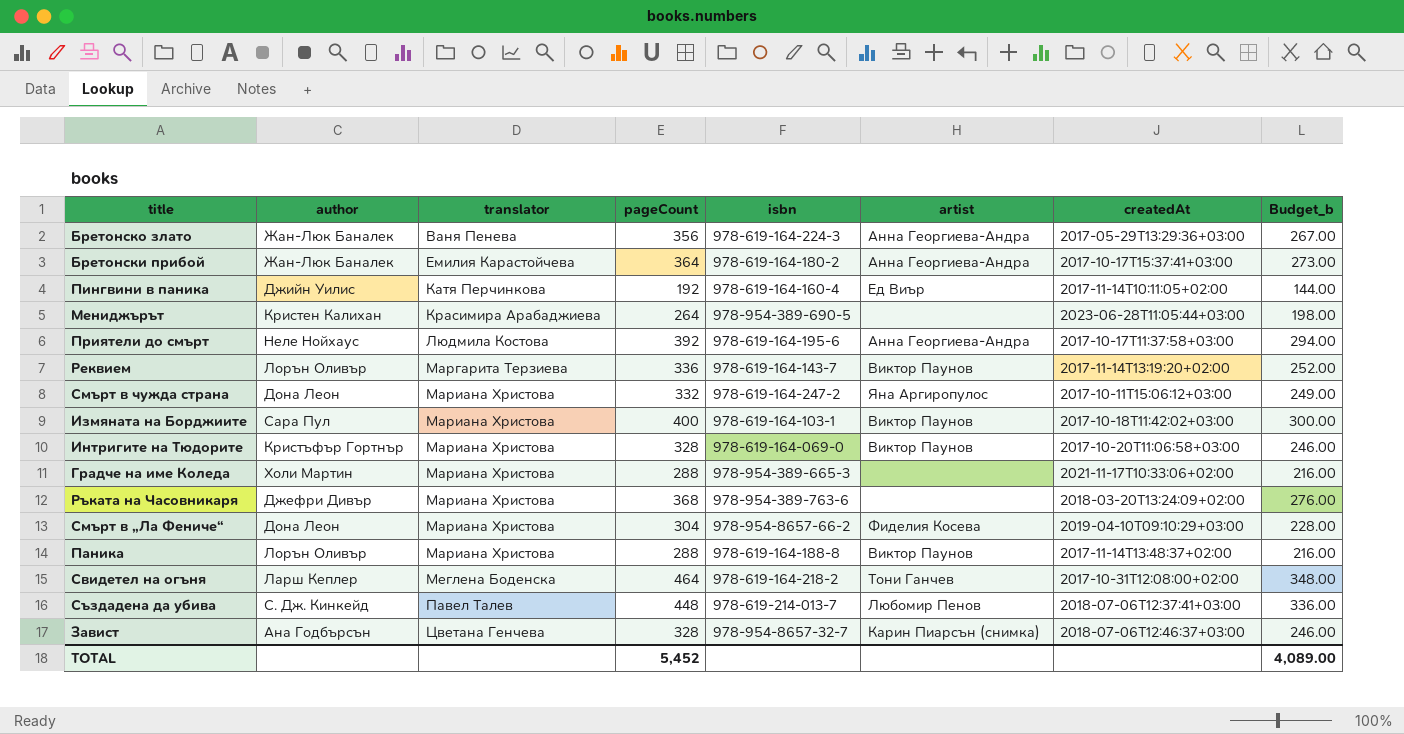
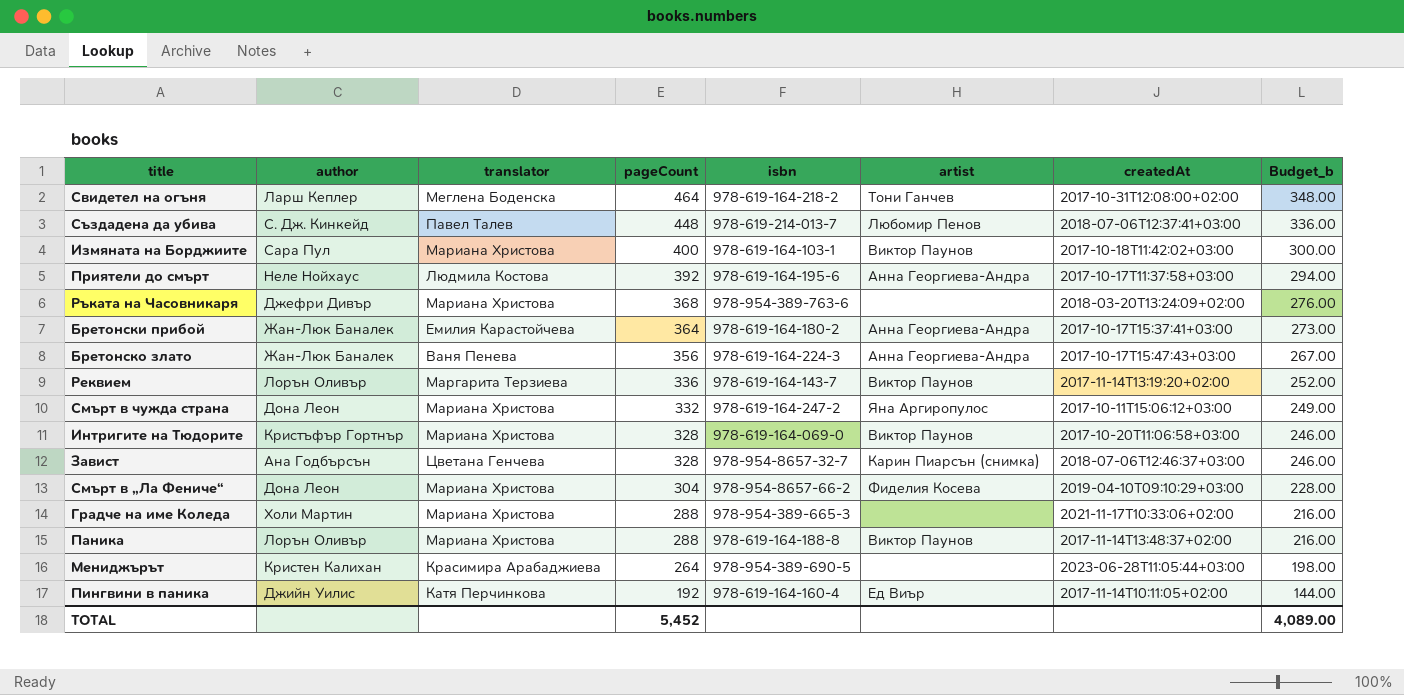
row order: translator ascending -> pageCount descending
Бретонско злато | createdAt: 2017-05-29T13:29:36+03:00 -> 2017-10-17T15:47:43+03:00

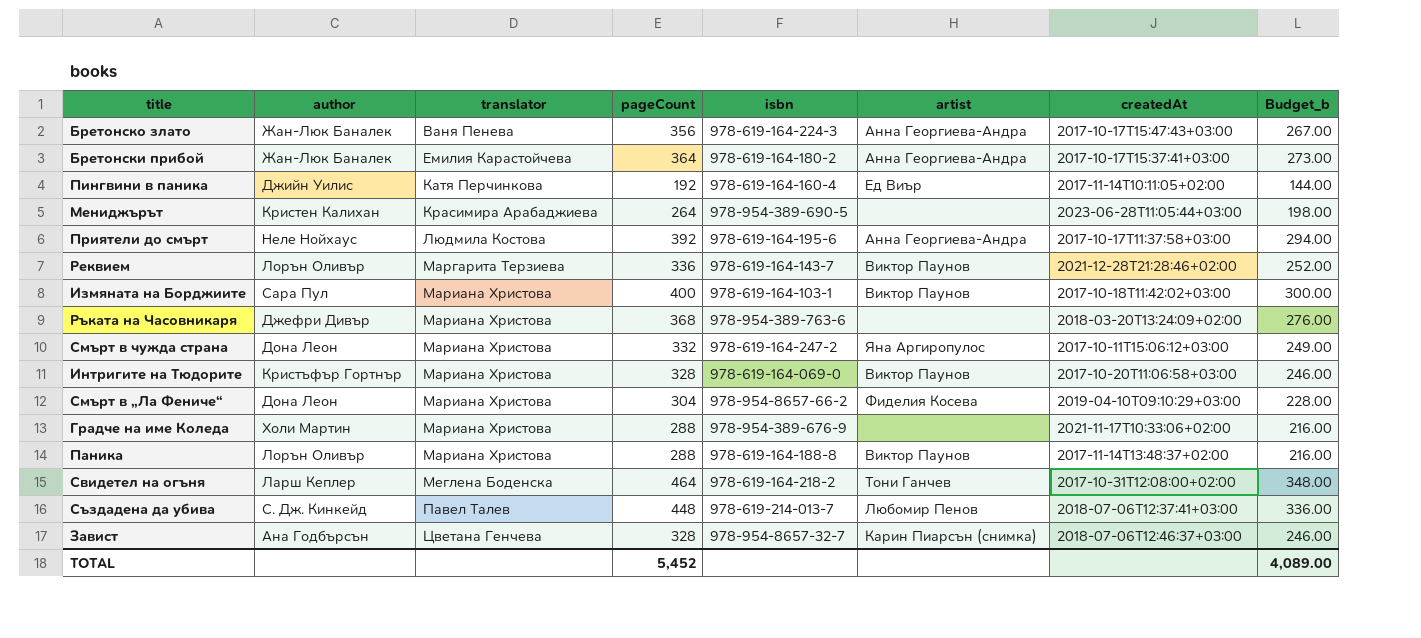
row order: pageCount descending -> translator ascending
Реквием | createdAt: 2017-11-14T13:19:20+02:00 -> 2021-12-28T21:28:46+02:00
Градче на име Коледа | isbn: 978-954-389-665-3 -> 978-954-389-676-9

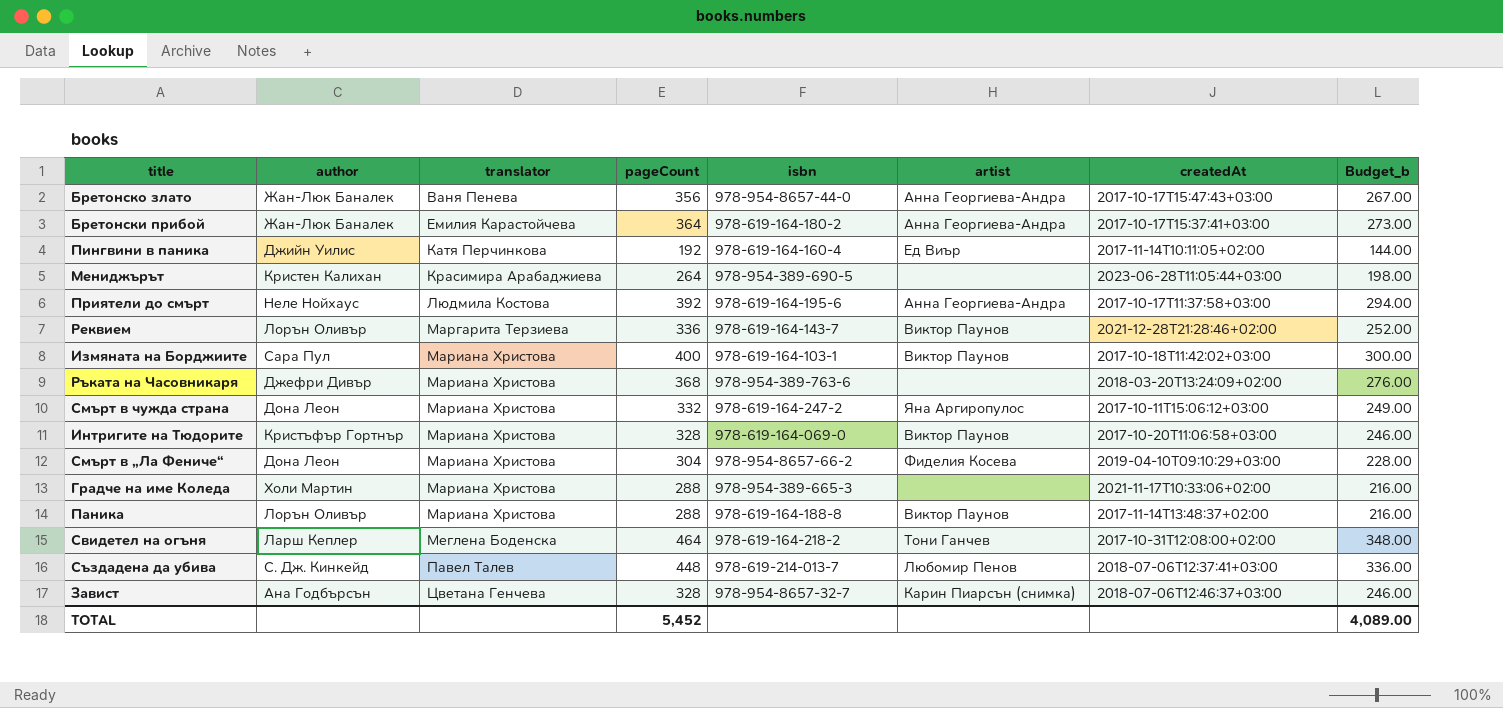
Бретонско злато | isbn: 978-619-164-224-3 -> 978-954-8657-44-0
Градче на име Коледа | isbn: 978-954-389-676-9 -> 978-954-389-665-3

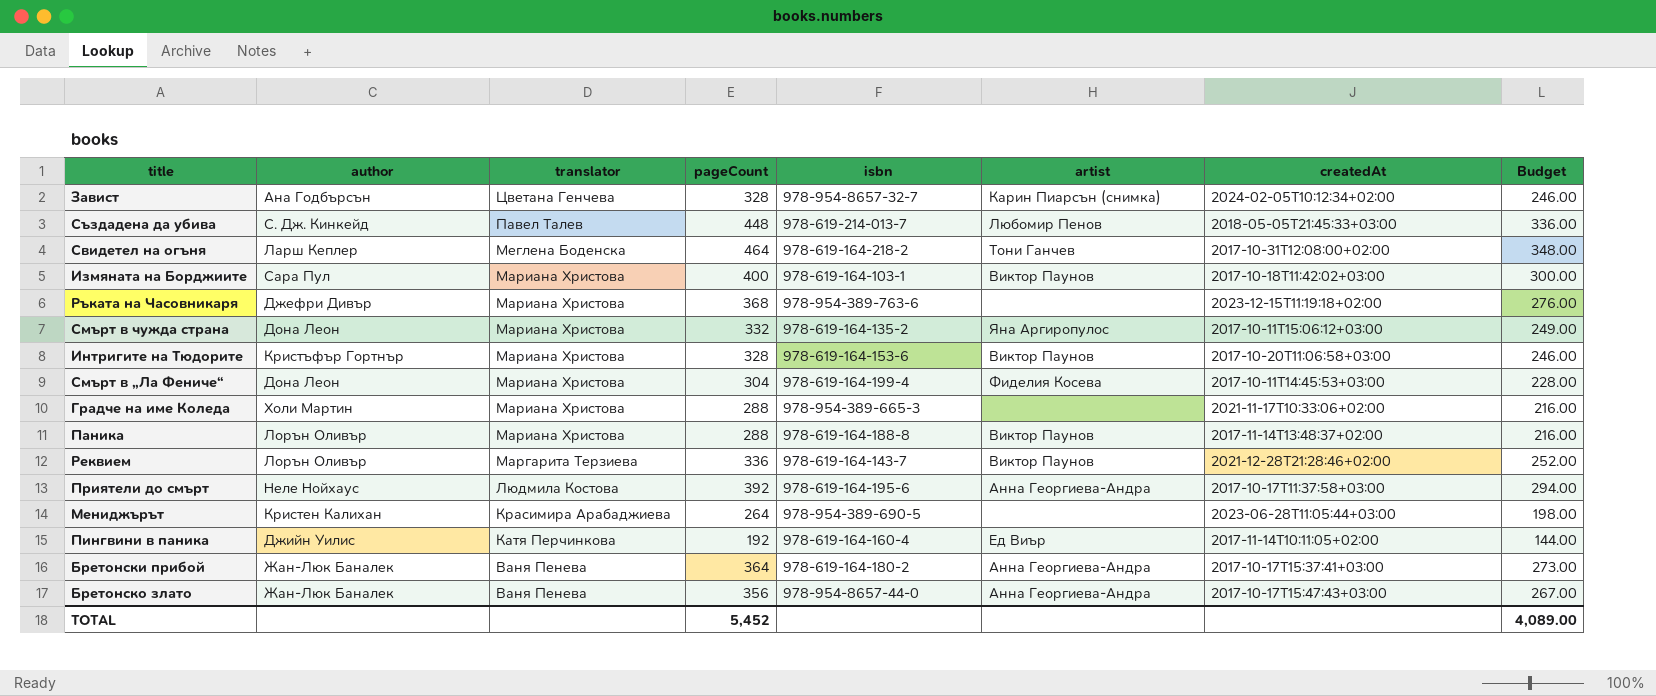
row order: translator ascending -> translator descending
column name: Budget_b -> Budget
Завист | createdAt: 2018-07-06T12:46:37+03:00 -> 2024-02-05T10:12:34+02:00
Създадена да убива | createdAt: 2018-07-06T12:37:41+03:00 -> 2018-05-05T21:45:33+03:00
Ръката на Часовникаря | createdAt: 2018-03-20T13:24:09+02:00 -> 2023-12-15T11:19:18+02:00
Смърт в чужда страна | isbn: 978-619-164-247-2 -> 978-619-164-135-2
Интригите на Тюдорите | isbn: 978-619-164-069-0 -> 978-619-164-153-6
Смърт в „Ла Фениче“ | isbn: 978-954-8657-66-2 -> 978-619-164-199-4
Смърт в „Ла Фениче“ | createdAt: 2019-04-10T09:10:29+03:00 -> 2017-10-11T14:45:53+03:00
Бретонски прибой | translator: Емилия Карастойчева -> Ваня Пенева

